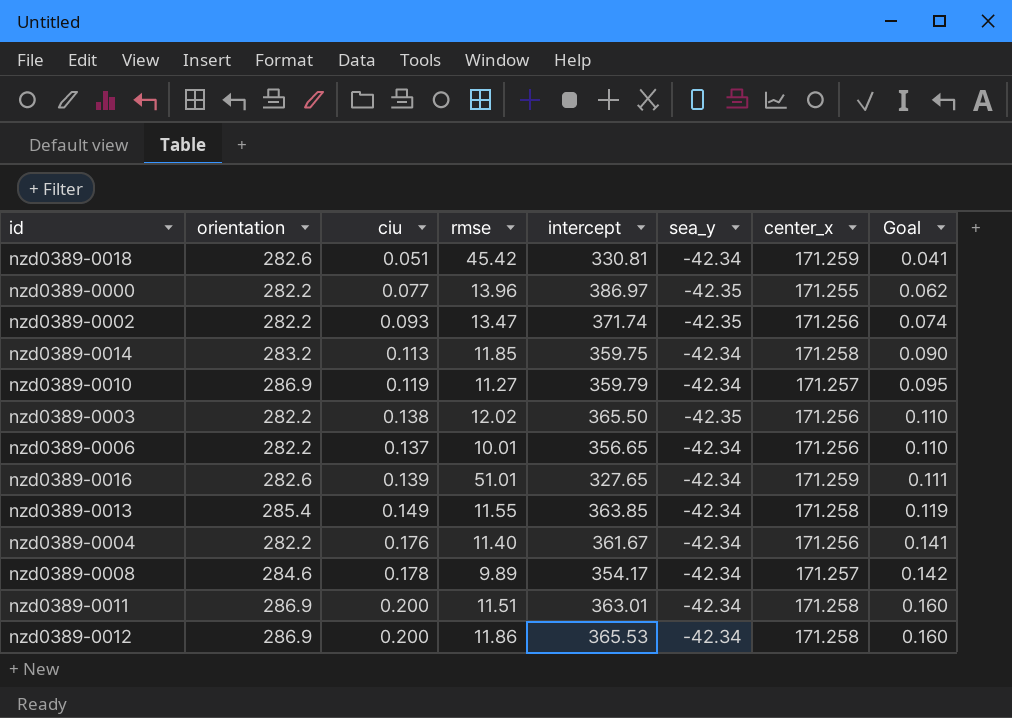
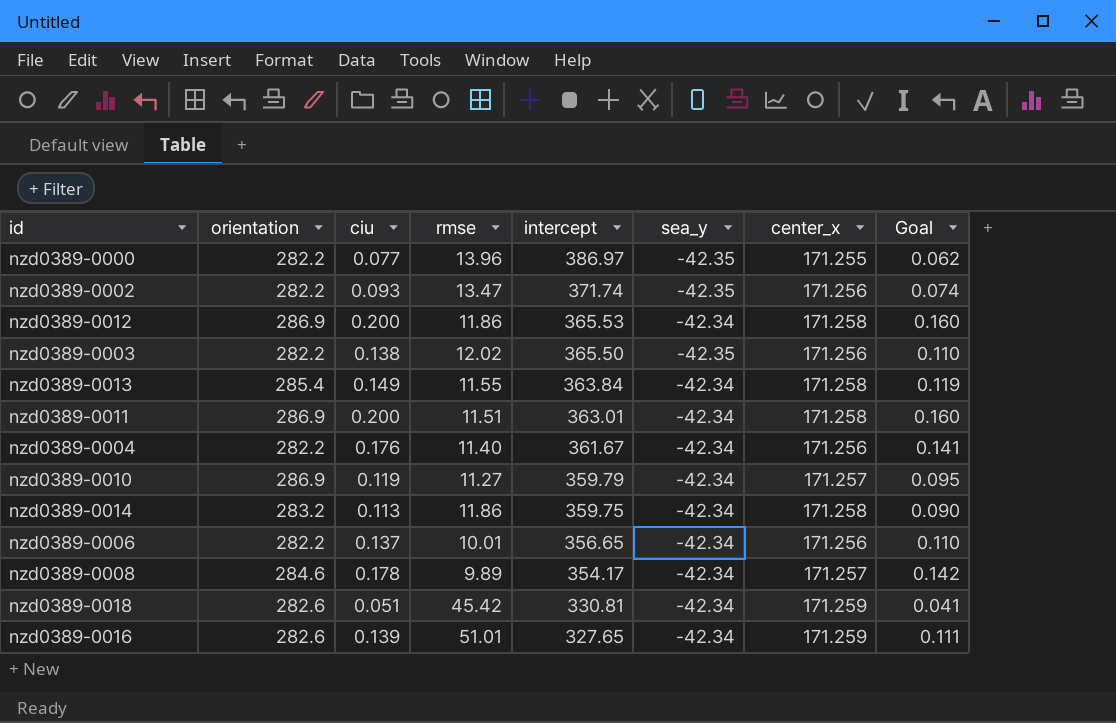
row order: Goal ascending -> intercept descending
nzd0389-0013 | intercept: 363.85 -> 363.84
nzd0389-0014 | rmse: 11.85 -> 11.86

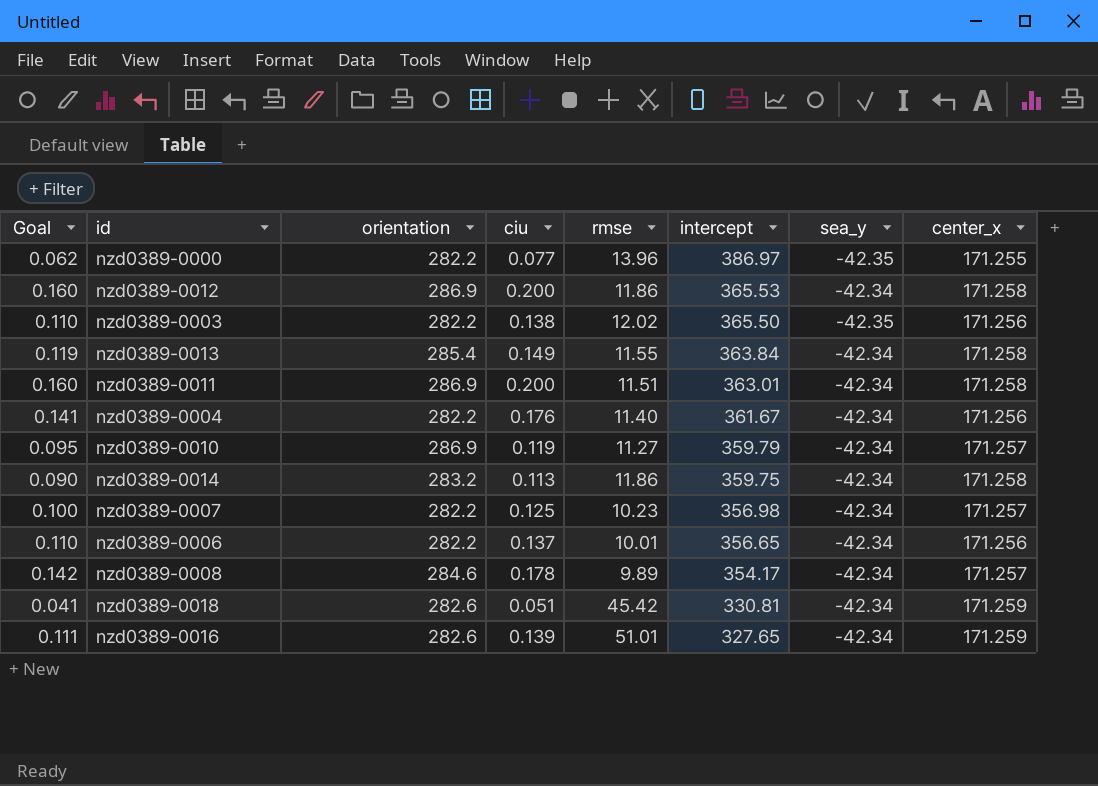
column Goal | position: 8 -> 1
row nzd0389-0002: 282.2 | 0.093 | 13.47 | 371.74 | -42.35 | 171.256 | 0.074 -> none
row nzd0389-0007: none -> 0.100 | 282.2 | 0.125 | 10.23 | 356.98 | -42.34 | 171.257

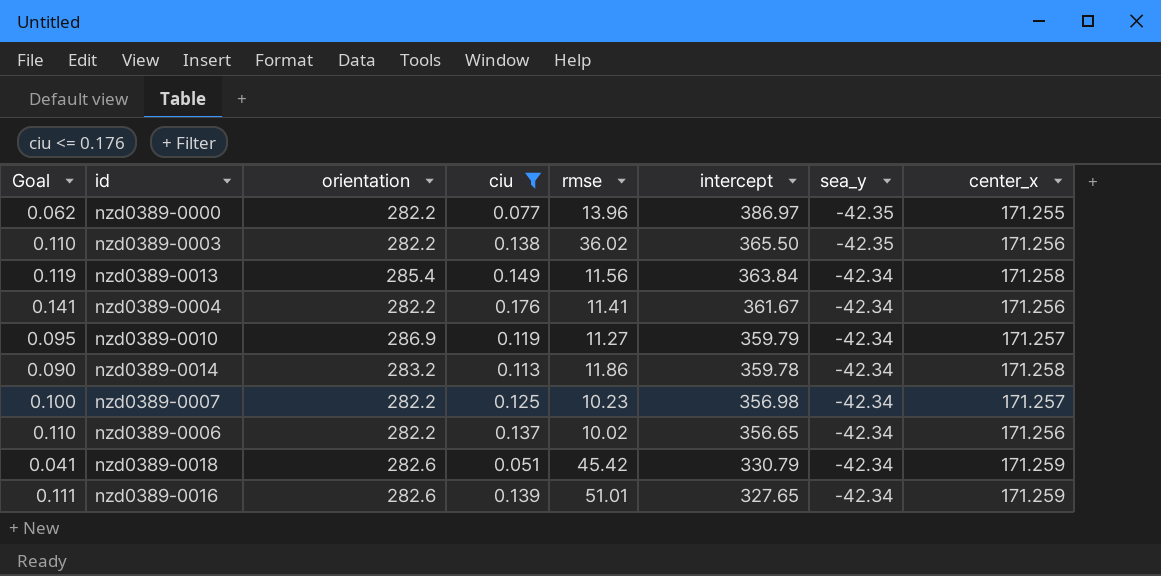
filter: none -> ciu <= 0.176
nzd0389-0003 | rmse: 12.02 -> 36.02
nzd0389-0013 | rmse: 11.55 -> 11.56
nzd0389-0004 | rmse: 11.40 -> 11.41
nzd0389-0014 | intercept: 359.75 -> 359.78
nzd0389-0006 | rmse: 10.01 -> 10.02
nzd0389-0018 | intercept: 330.81 -> 330.79

